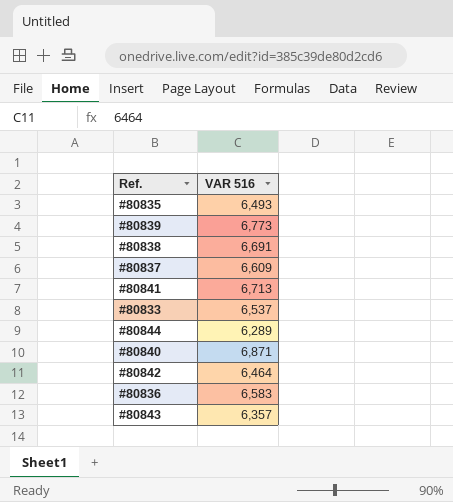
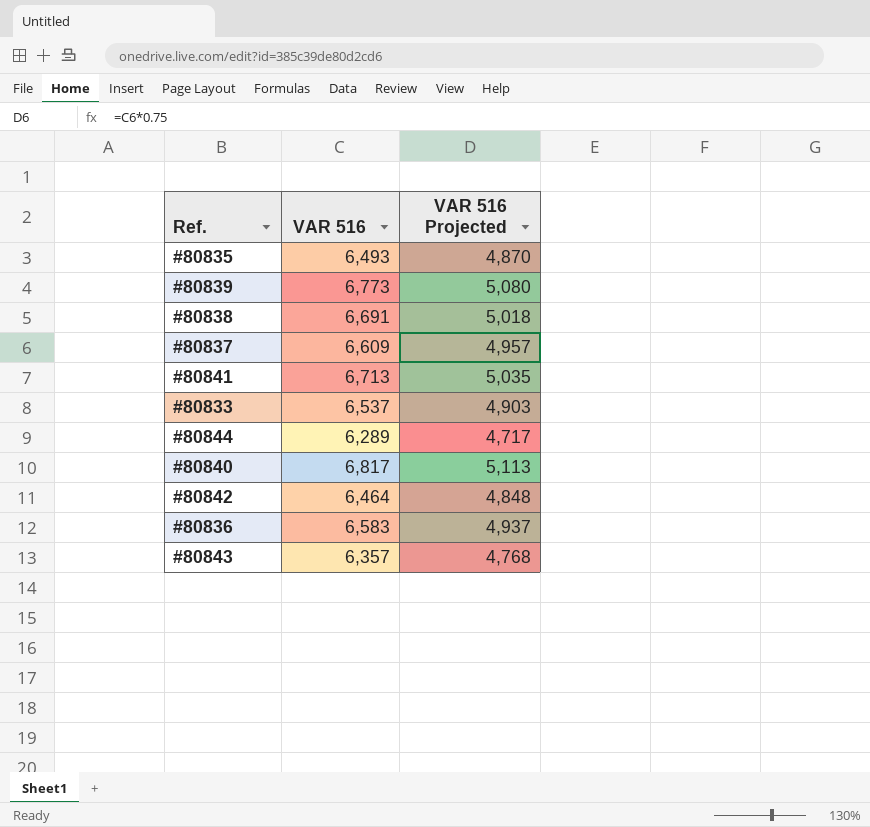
column VAR 516 Projected | formula: none -> [VAR 516] * 0.75
#80840 | VAR 516: 6,871 -> 6,817

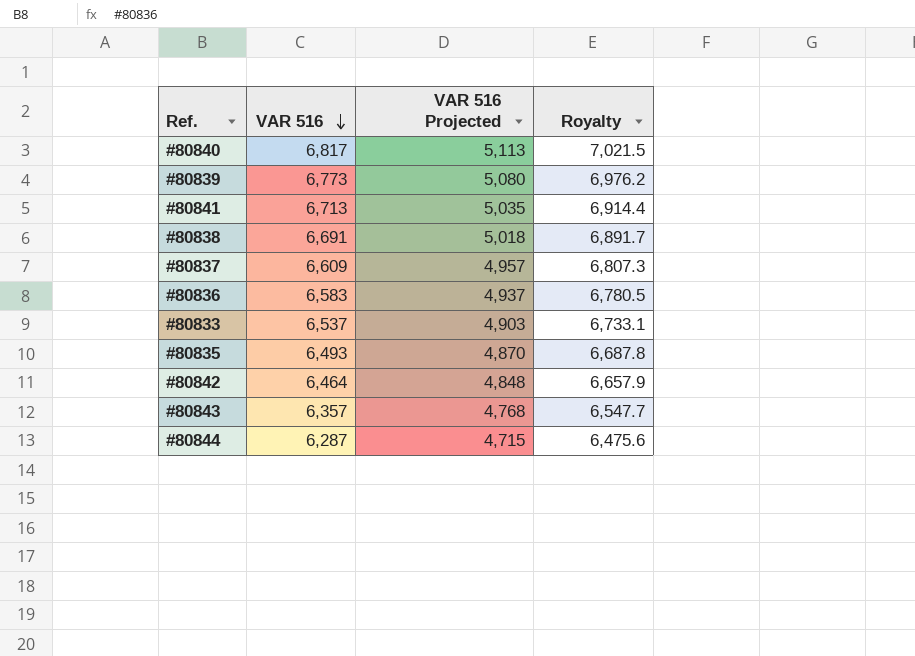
row order: none -> VAR 516 descending
column Royalty | formula: none -> [VAR 516] * 1.03
#80844 | VAR 516: 6,289 -> 6,287
#80844 | VAR 516 Projected: 4,717 -> 4,715

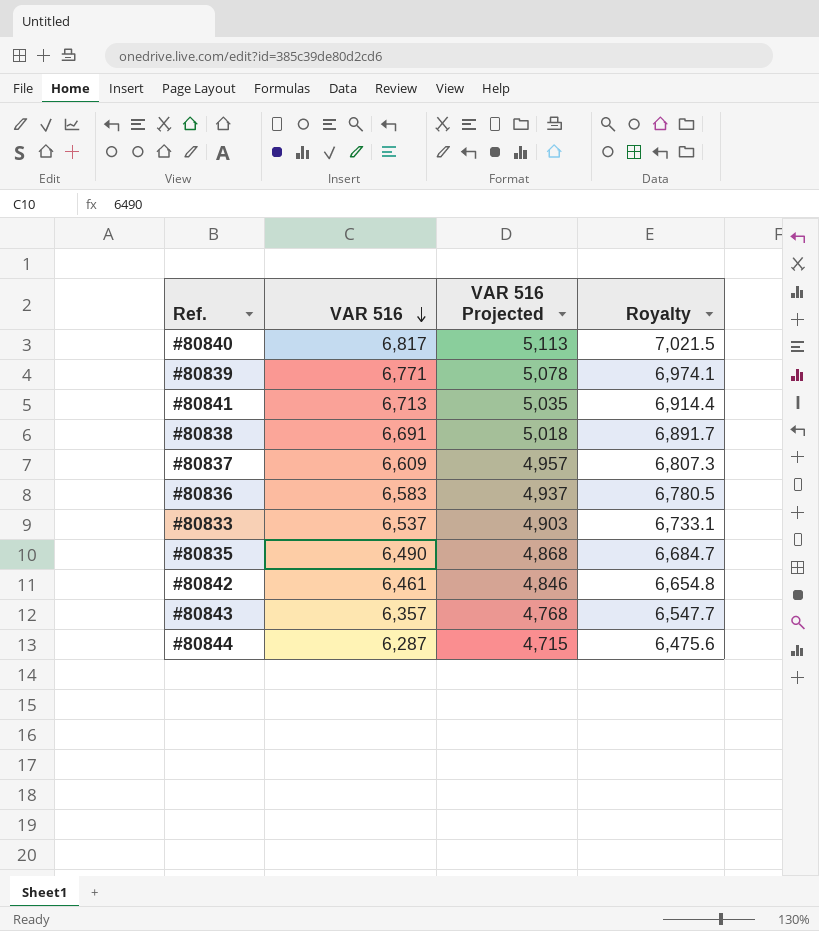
#80839 | VAR 516: 6,773 -> 6,771
#80839 | VAR 516 Projected: 5,080 -> 5,078
#80839 | Royalty: 6,976.2 -> 6,974.1
#80835 | VAR 516: 6,493 -> 6,490
#80835 | VAR 516 Projected: 4,870 -> 4,868
#80835 | Royalty: 6,687.8 -> 6,684.7
#80842 | VAR 516: 6,464 -> 6,461
#80842 | VAR 516 Projected: 4,848 -> 4,846
#80842 | Royalty: 6,657.9 -> 6,654.8

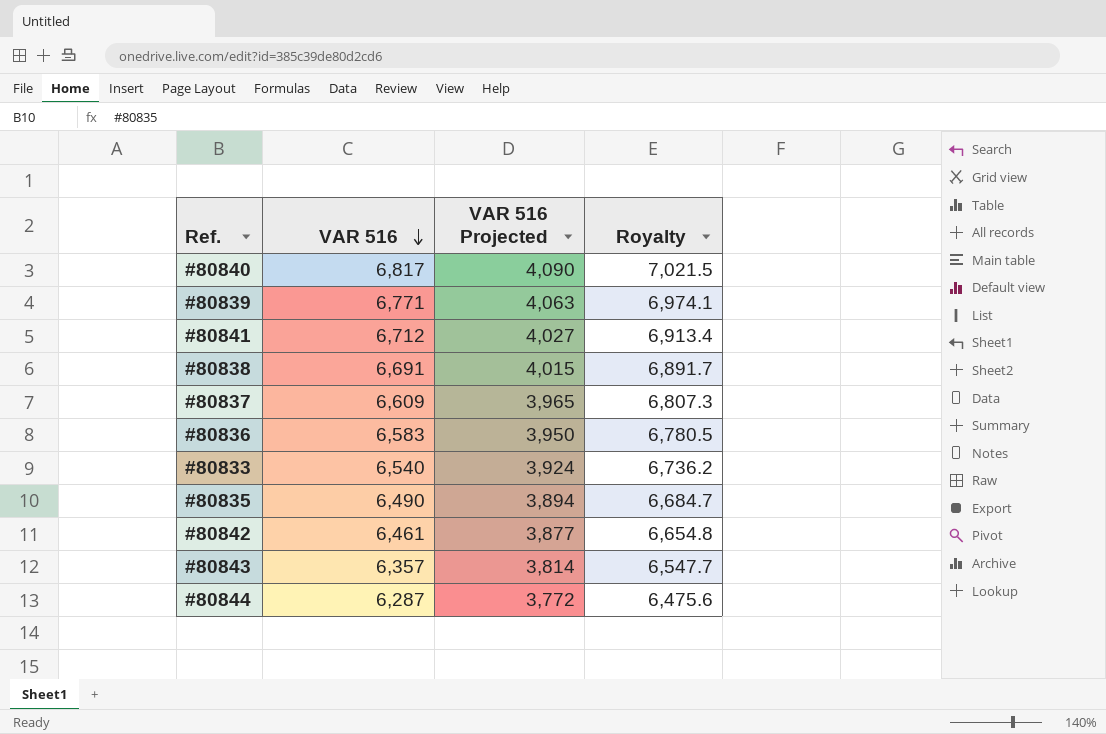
column VAR 516 Projected | formula: [VAR 516] * 0.75 -> [VAR 516] * 0.6
#80841 | VAR 516: 6,713 -> 6,712
#80841 | Royalty: 6,914.4 -> 6,913.4
#80833 | VAR 516: 6,537 -> 6,540
#80833 | Royalty: 6,733.1 -> 6,736.2

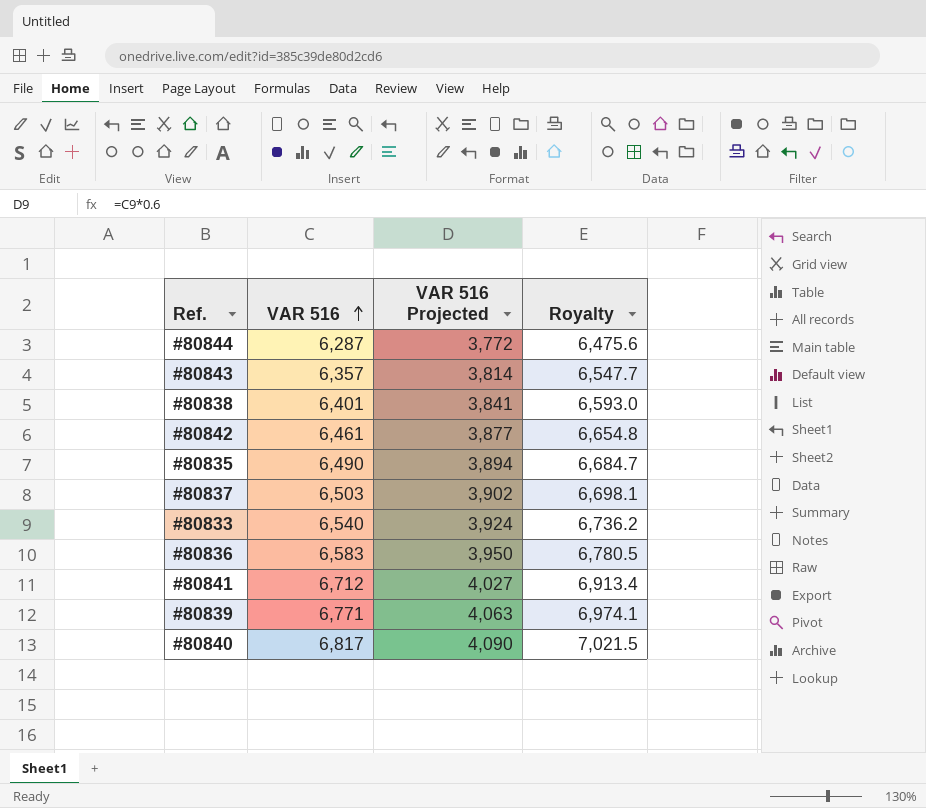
row order: VAR 516 descending -> VAR 516 ascending
#80838 | VAR 516: 6,691 -> 6,401
#80838 | VAR 516 Projected: 4,015 -> 3,841
#80838 | Royalty: 6,891.7 -> 6,593.0
#80837 | VAR 516: 6,609 -> 6,503
#80837 | VAR 516 Projected: 3,965 -> 3,902
#80837 | Royalty: 6,807.3 -> 6,698.1

